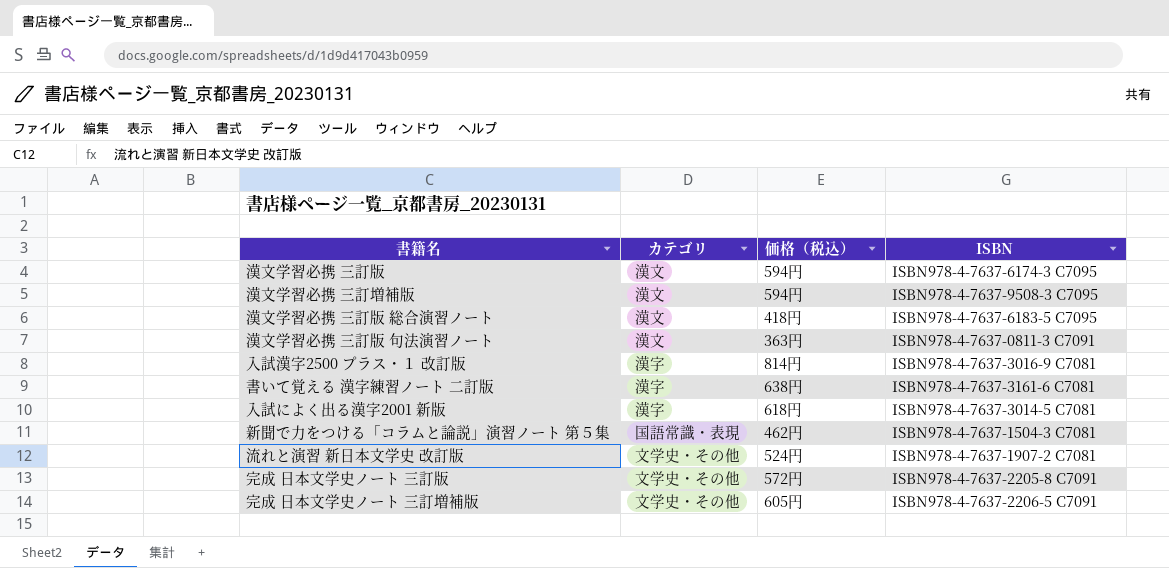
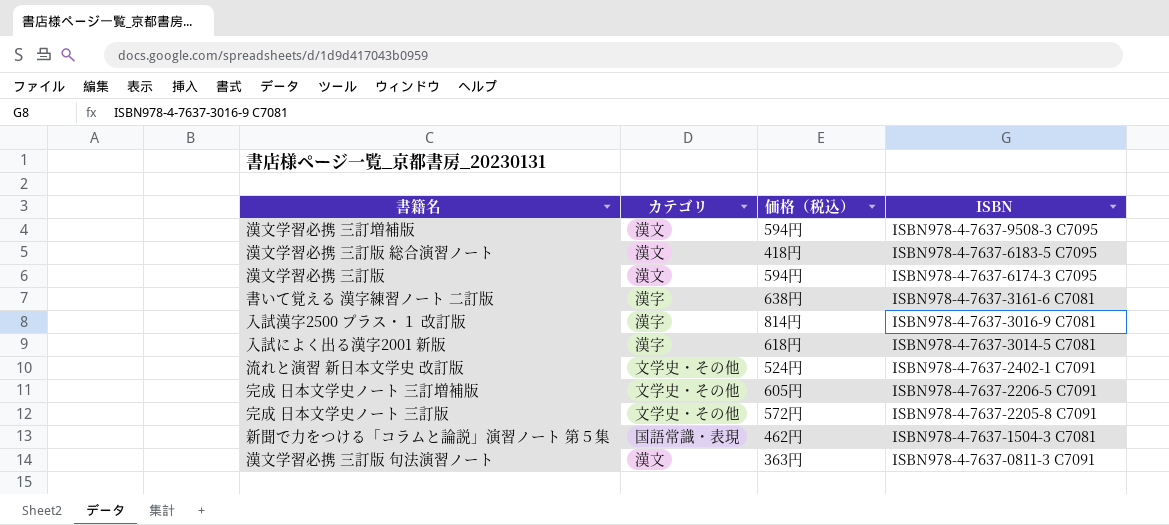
row order: none -> ISBN descending
流れと演習 新日本文学史 改訂版 | ISBN: ISBN978-4-7637-1907-2 C7081 -> ISBN978-4-7637-2402-1 C7091

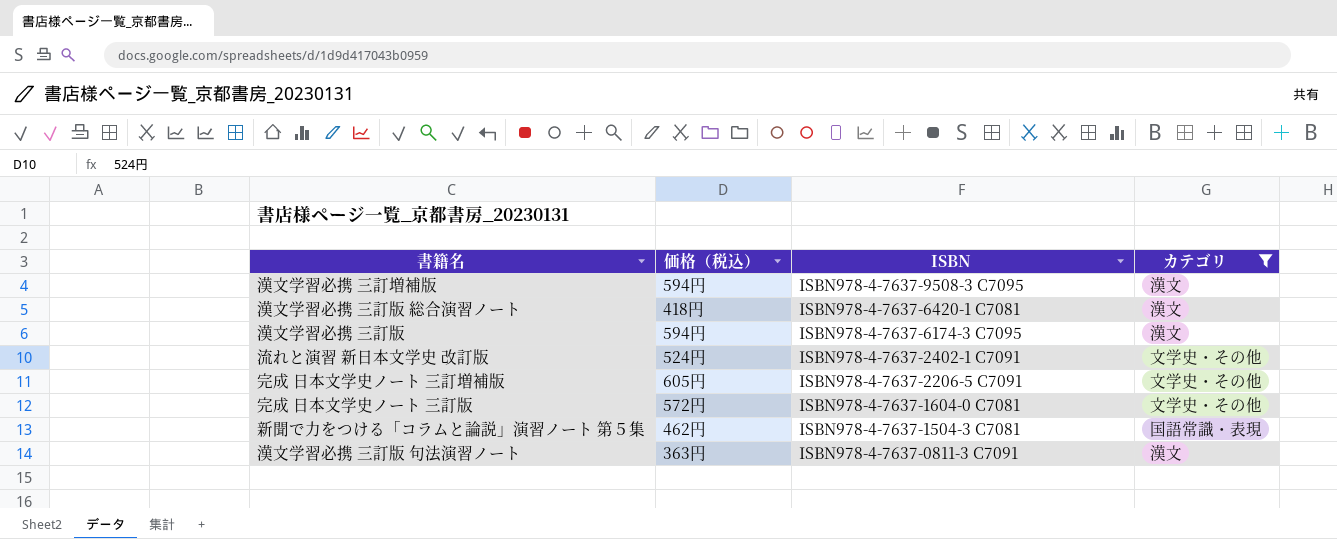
filter: none -> カテゴリ != 漢字
column カテゴリ | position: 2 -> 4
漢文学習必携 三訂版 総合演習ノート | ISBN: ISBN978-4-7637-6183-5 C7095 -> ISBN978-4-7637-6420-1 C7081
完成 日本文学史ノート 三訂版 | ISBN: ISBN978-4-7637-2205-8 C7091 -> ISBN978-4-7637-1604-0 C7081

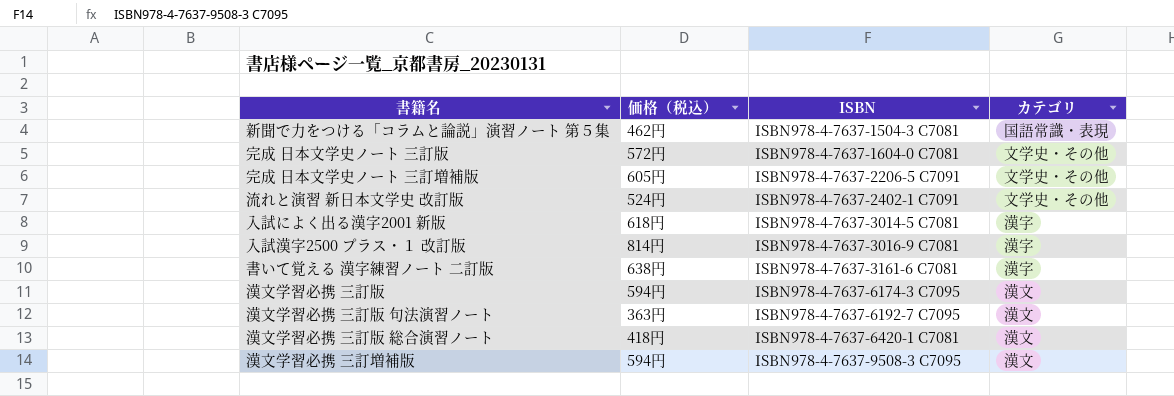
filter: カテゴリ != 漢字 -> none
row order: ISBN descending -> ISBN ascending
漢文学習必携 三訂版 句法演習ノート | ISBN: ISBN978-4-7637-0811-3 C7091 -> ISBN978-4-7637-6192-7 C7095

